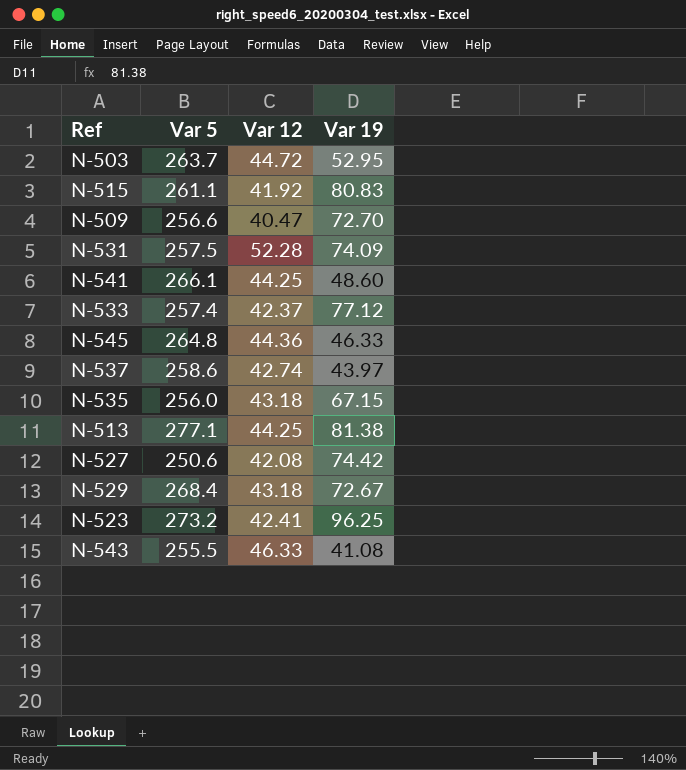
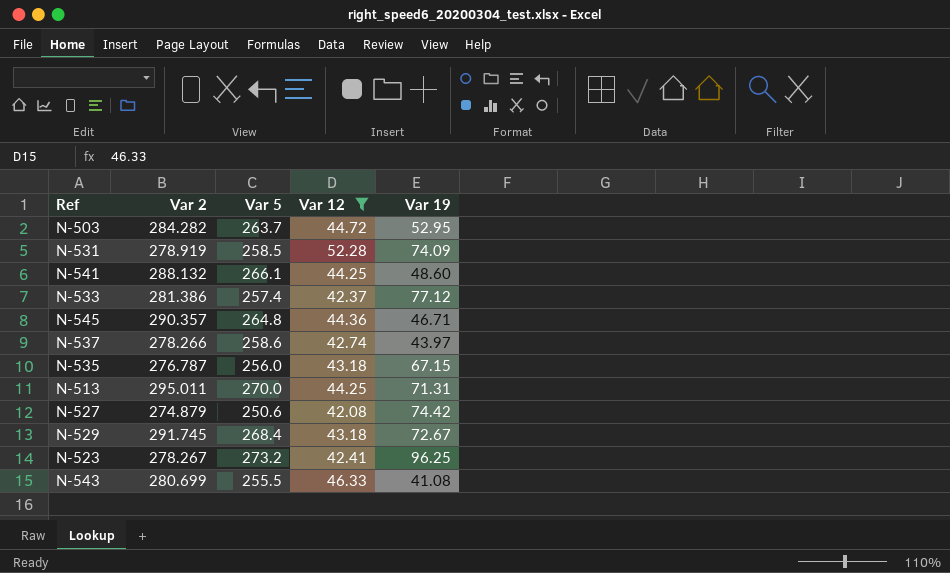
filter: none -> Var 12 >= 42.08
column Var 2 | position: none -> 2
N-531 | Var 5: 257.5 -> 258.5
N-545 | Var 19: 46.33 -> 46.71
N-513 | Var 5: 277.1 -> 270.0
N-513 | Var 19: 81.38 -> 71.31

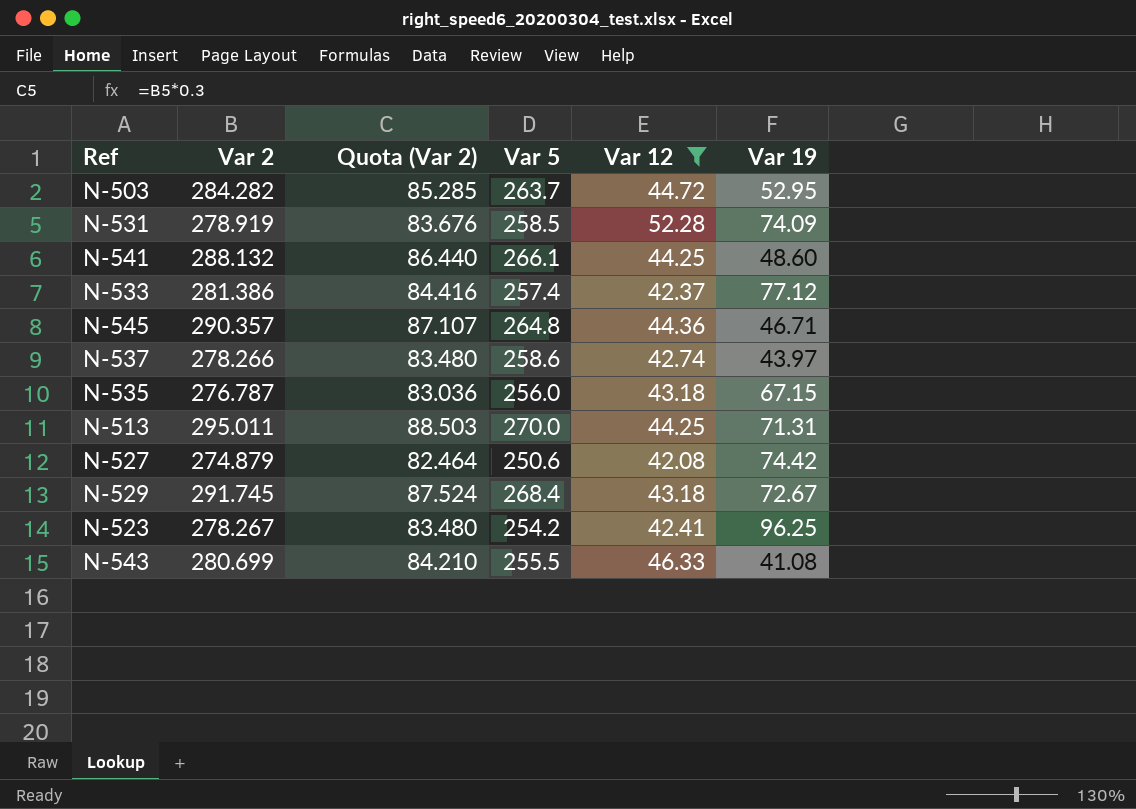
column Quota (Var 2) | formula: none -> [Var 2] * 0.3
N-523 | Var 5: 273.2 -> 254.2

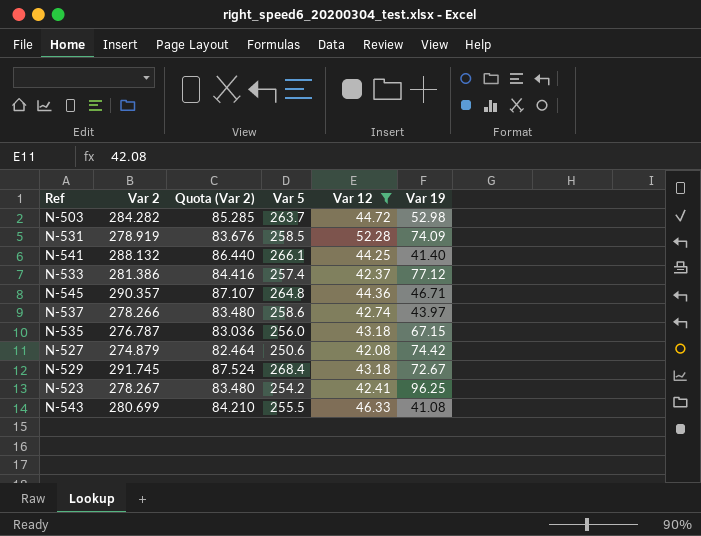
row N-513: 295.011 | 88.503 | 270.0 | 44.25 | 71.31 -> none
N-503 | Var 19: 52.95 -> 52.98
N-541 | Var 19: 48.60 -> 41.40

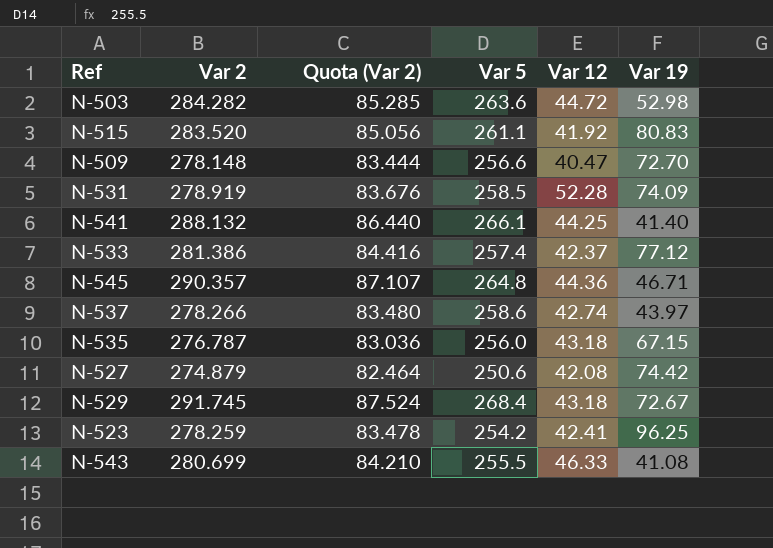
filter: Var 12 >= 42.08 -> none
N-503 | Var 5: 263.7 -> 263.6
N-523 | Var 2: 278.267 -> 278.259
N-523 | Quota (Var 2): 83.480 -> 83.478

